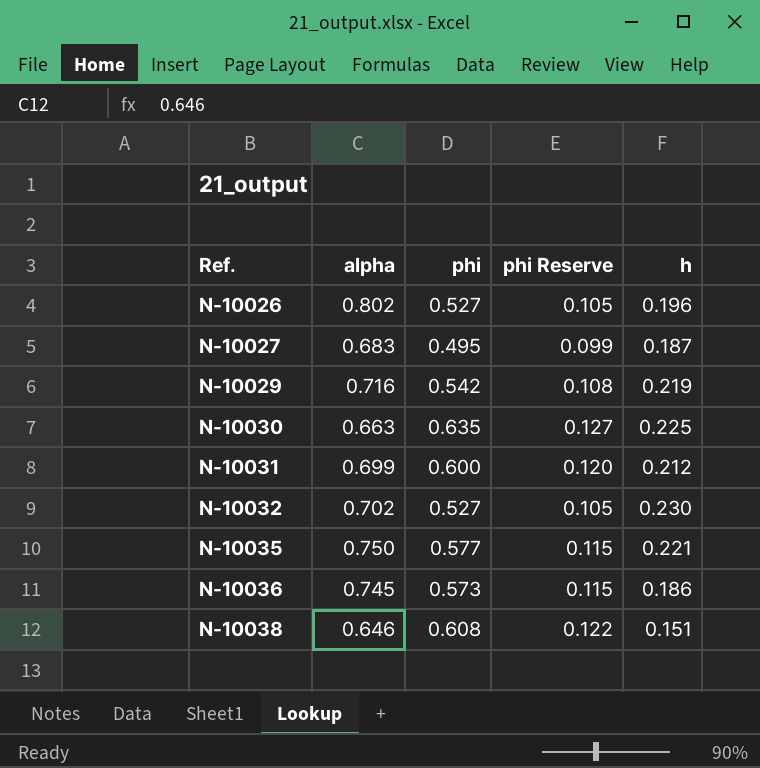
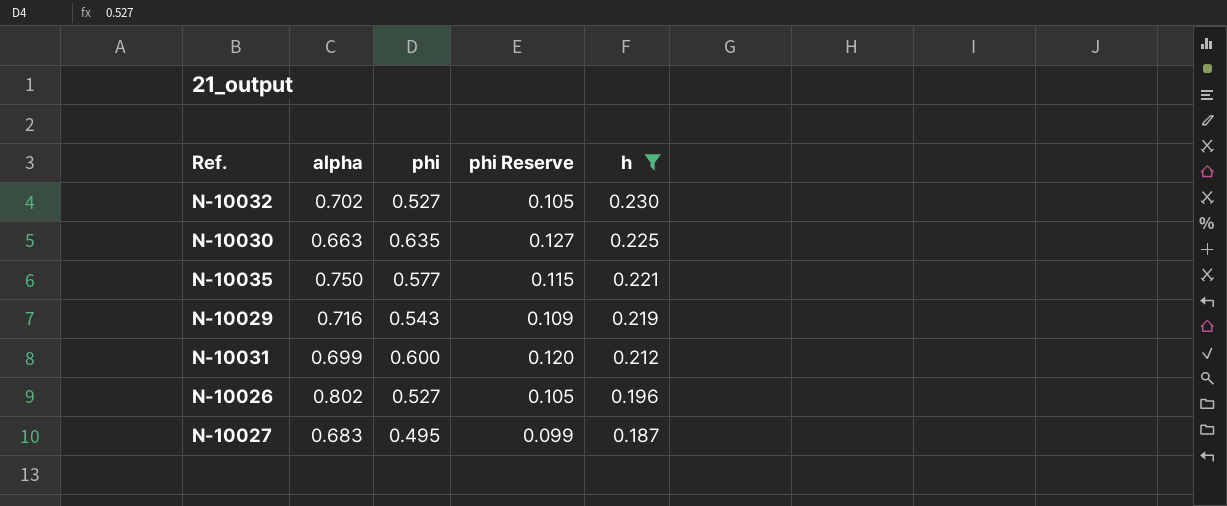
filter: none -> h >= 0.187
row order: Ref. ascending -> h descending
N-10029 | phi: 0.542 -> 0.543
N-10029 | phi Reserve: 0.108 -> 0.109

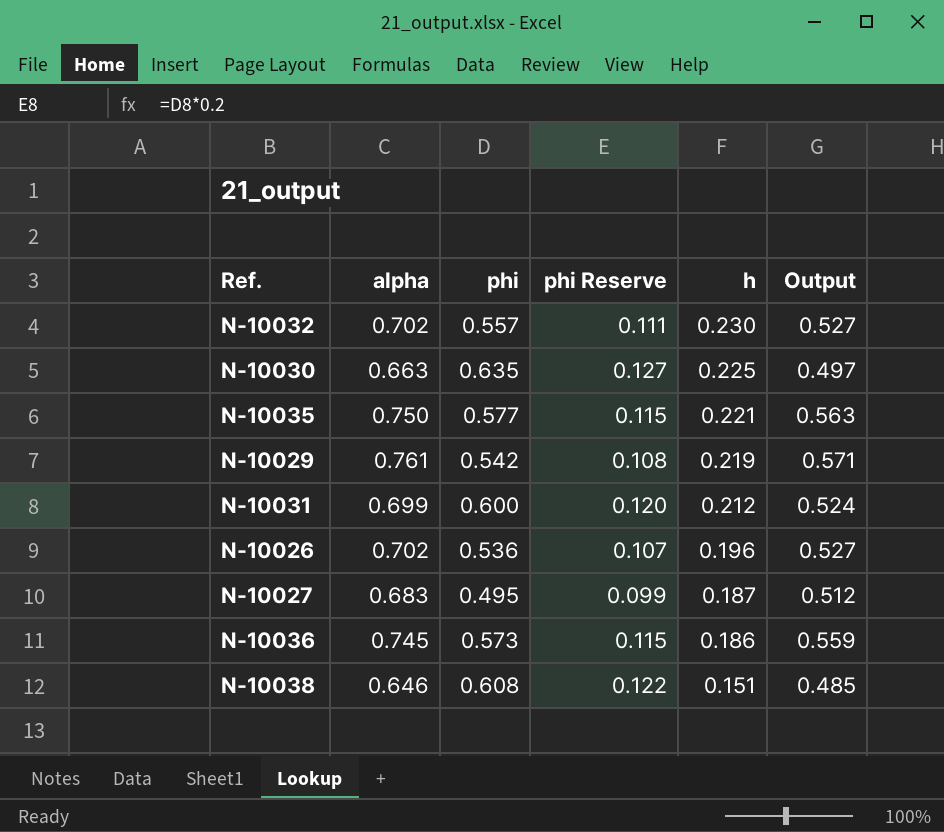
filter: h >= 0.187 -> none
column Output | formula: none -> [alpha] * 0.75
N-10032 | phi: 0.527 -> 0.557
N-10032 | phi Reserve: 0.105 -> 0.111
N-10029 | alpha: 0.716 -> 0.761
N-10029 | phi: 0.543 -> 0.542
N-10029 | phi Reserve: 0.109 -> 0.108
N-10026 | alpha: 0.802 -> 0.702
N-10026 | phi: 0.527 -> 0.536
N-10026 | phi Reserve: 0.105 -> 0.107

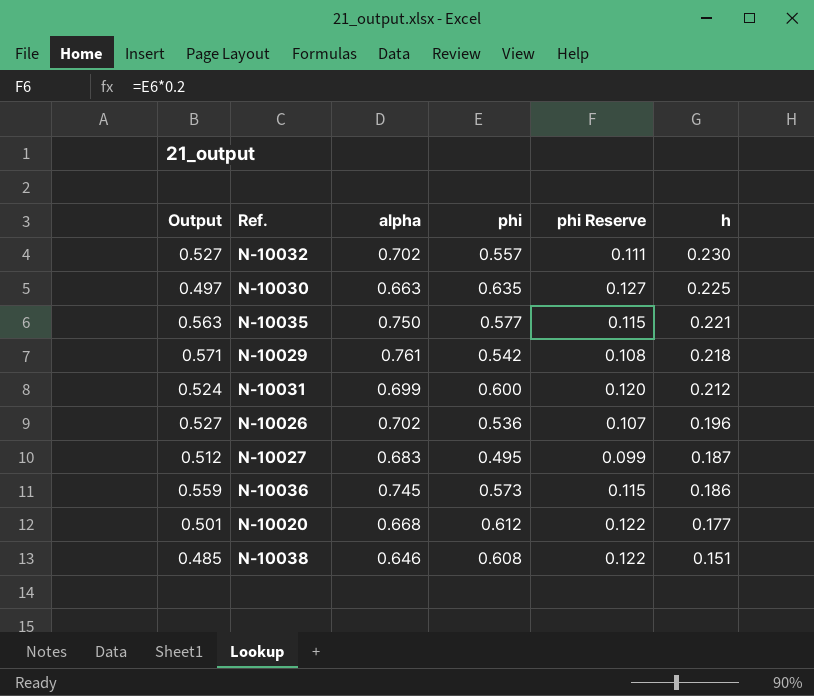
column Output | position: 6 -> 1
N-10029 | h: 0.219 -> 0.218
row N-10020: none -> 0.501 | 0.668 | 0.612 | 0.122 | 0.177

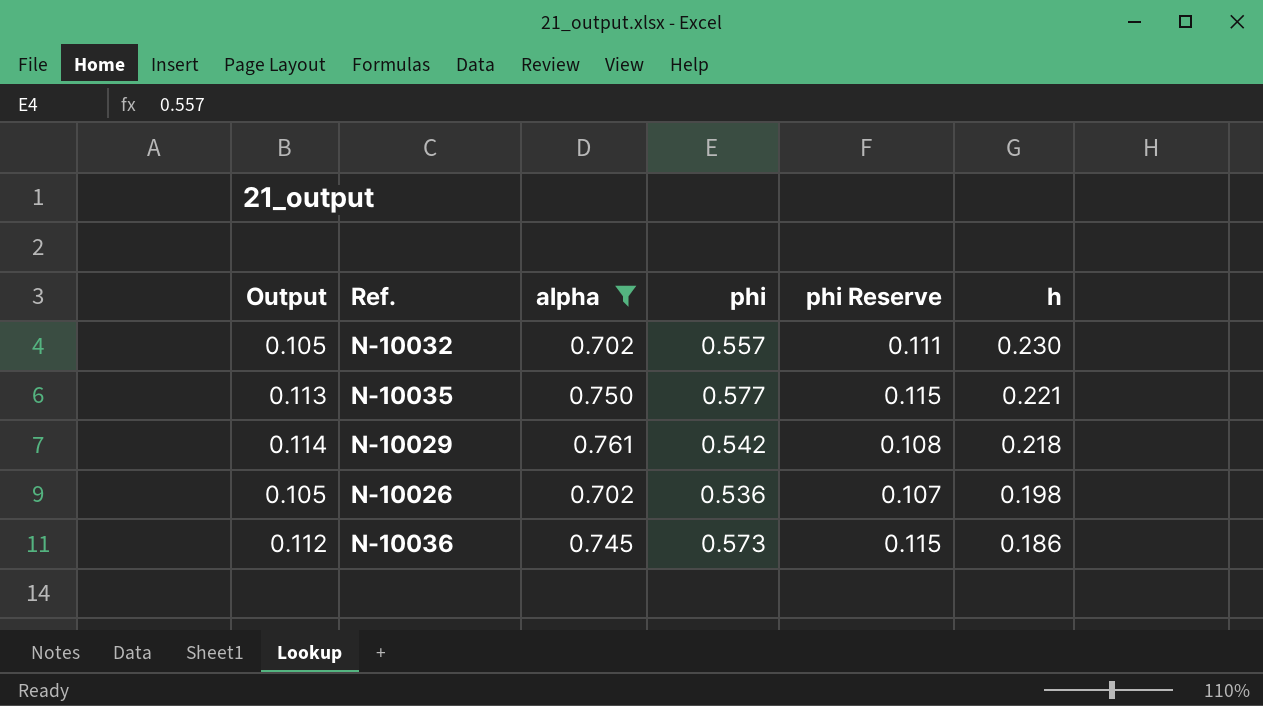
filter: none -> alpha >= 0.702
column Output | formula: [alpha] * 0.75 -> [alpha] * 0.15
N-10026 | h: 0.196 -> 0.198

